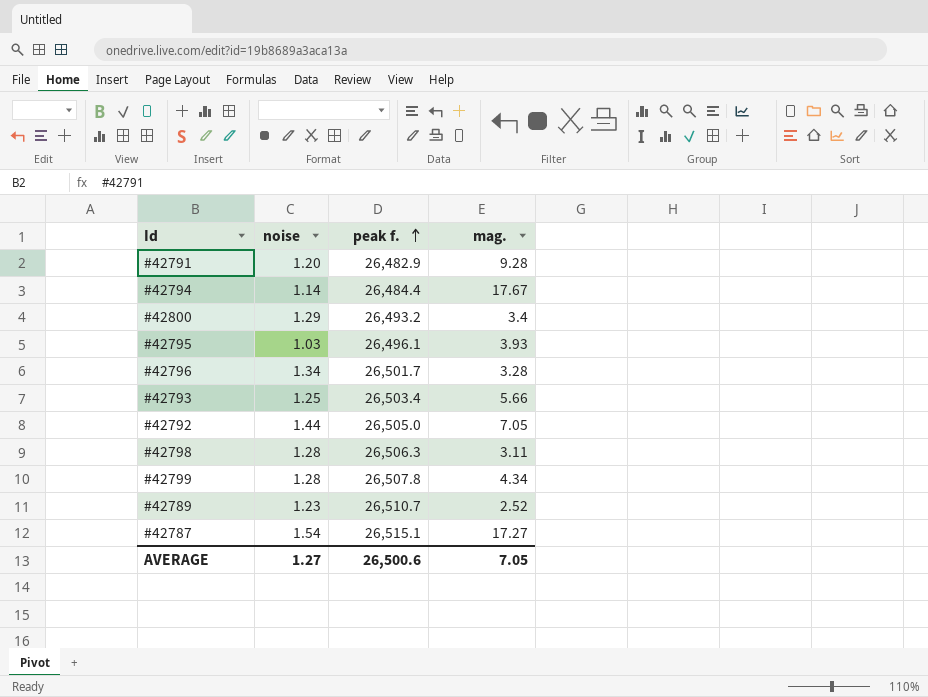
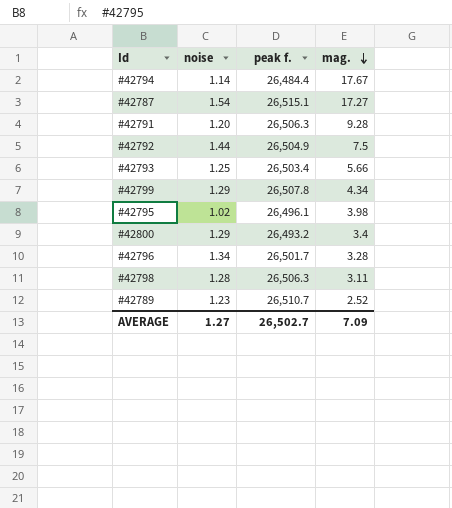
row order: peak f. ascending -> mag. descending
#42791 | peak f.: 26,482.9 -> 26,506.3
#42792 | peak f.: 26,505.0 -> 26,504.9
#42792 | mag.: 7.05 -> 7.5
#42799 | noise: 1.28 -> 1.29
#42795 | noise: 1.03 -> 1.02
#42795 | mag.: 3.93 -> 3.98
AVERAGE | peak f.: 26,500.6 -> 26,502.7
AVERAGE | mag.: 7.05 -> 7.09

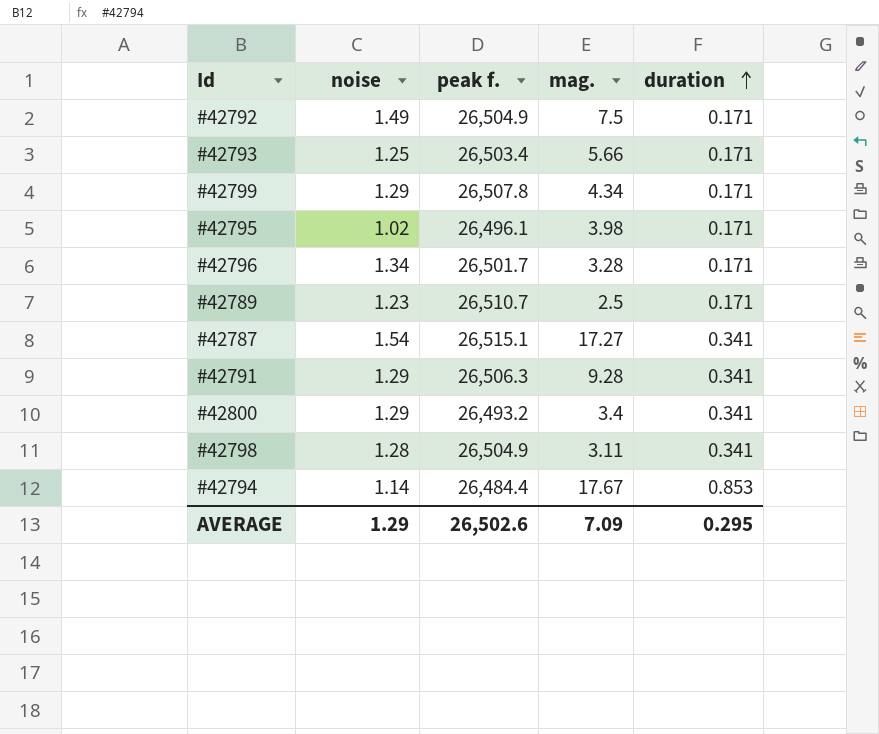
row order: mag. descending -> duration ascending
column duration | position: none -> 5
#42792 | noise: 1.44 -> 1.49
#42789 | mag.: 2.52 -> 2.5
#42791 | noise: 1.20 -> 1.29
#42798 | peak f.: 26,506.3 -> 26,504.9
AVERAGE | noise: 1.27 -> 1.29
AVERAGE | peak f.: 26,502.7 -> 26,502.6

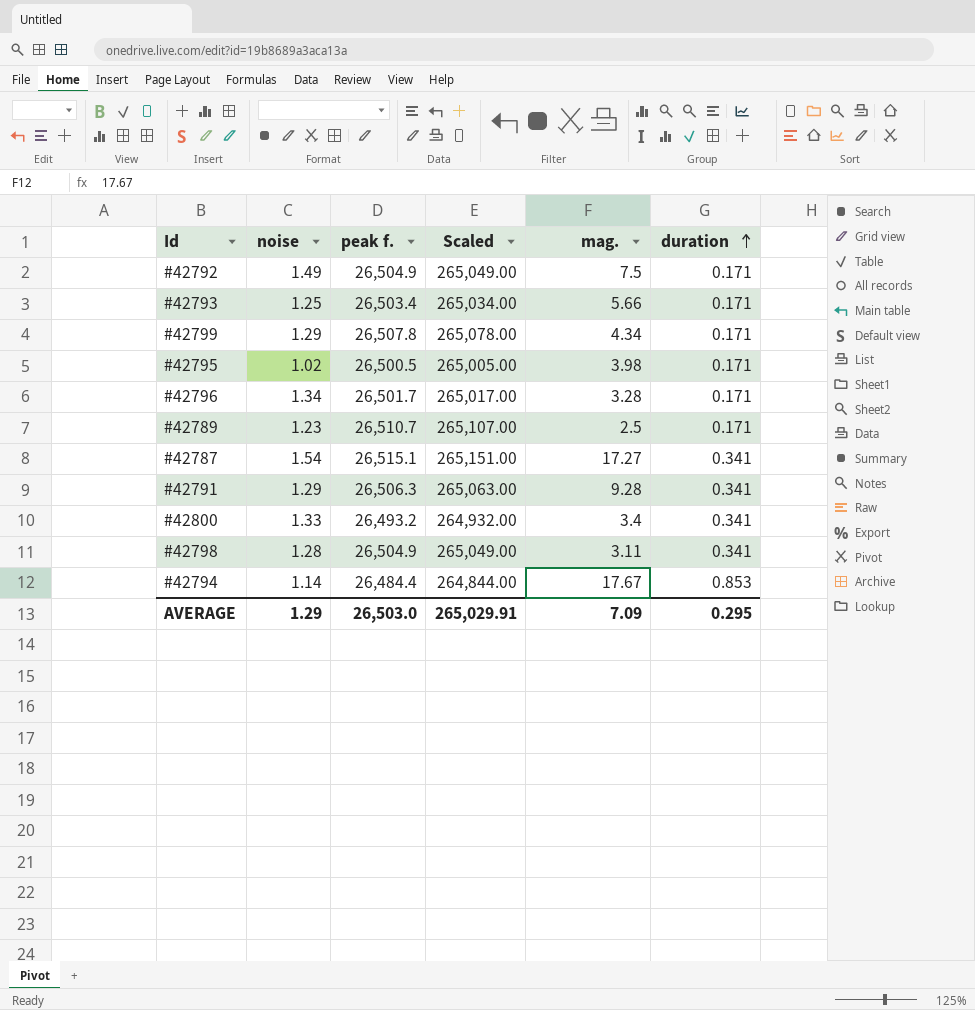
column Scaled | formula: none -> [peak f.] * 10
#42795 | peak f.: 26,496.1 -> 26,500.5
#42800 | noise: 1.29 -> 1.33
AVERAGE | peak f.: 26,502.6 -> 26,503.0

